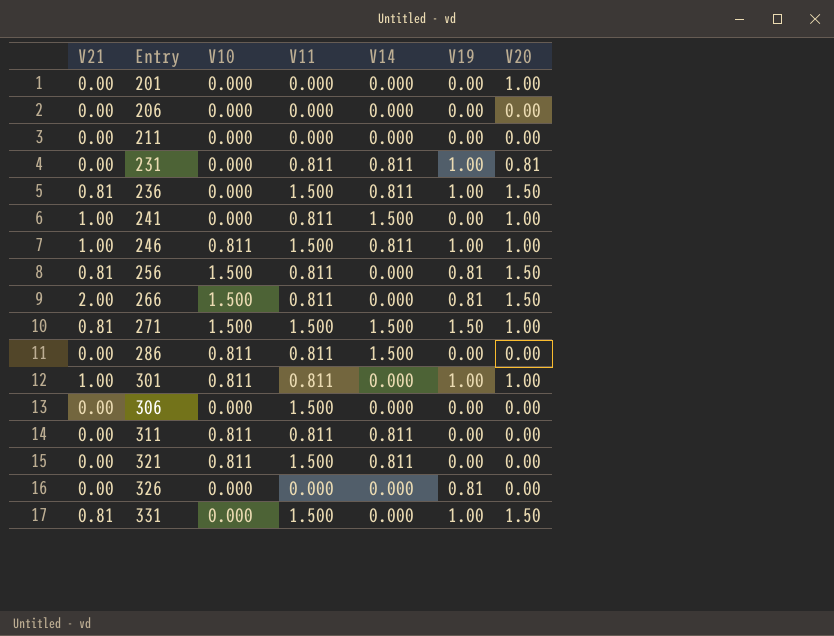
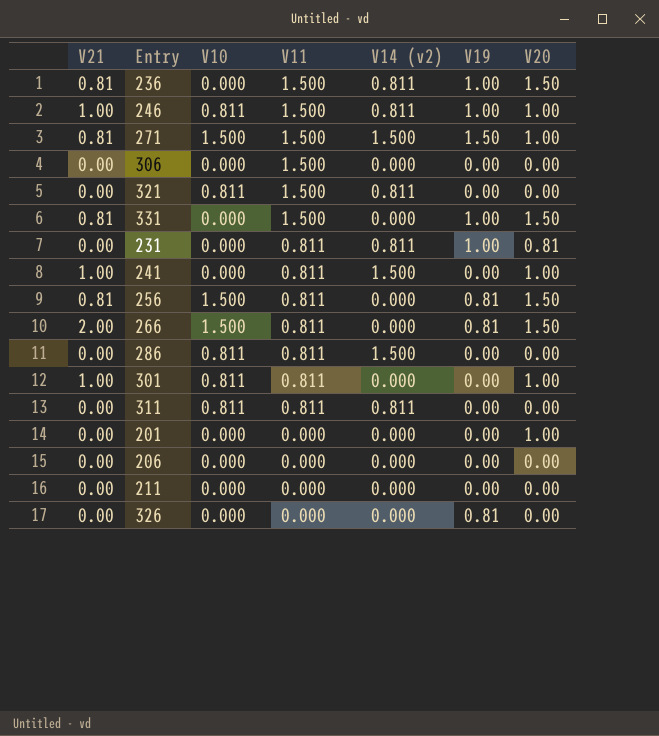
row order: Entry ascending -> V11 descending
column name: V14 -> V14 (v2)
301 | V19: 1.00 -> 0.00

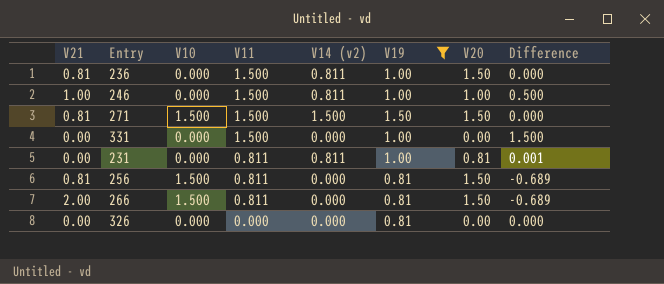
filter: none -> V19 != 0.00
column Difference | formula: none -> [V11] - [V20]
246 | V10: 0.811 -> 0.000
271 | V20: 1.00 -> 1.50
331 | V21: 0.81 -> 0.00
331 | V20: 1.50 -> 0.00

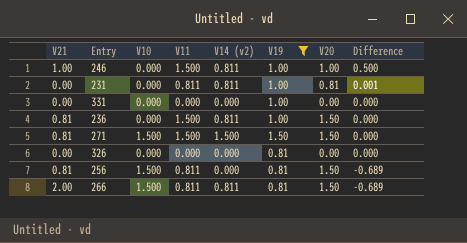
row order: V11 descending -> Difference descending
331 | V11: 1.500 -> 0.000
331 | Difference: 1.500 -> 0.000
266 | V14 (v2): 0.000 -> 0.811

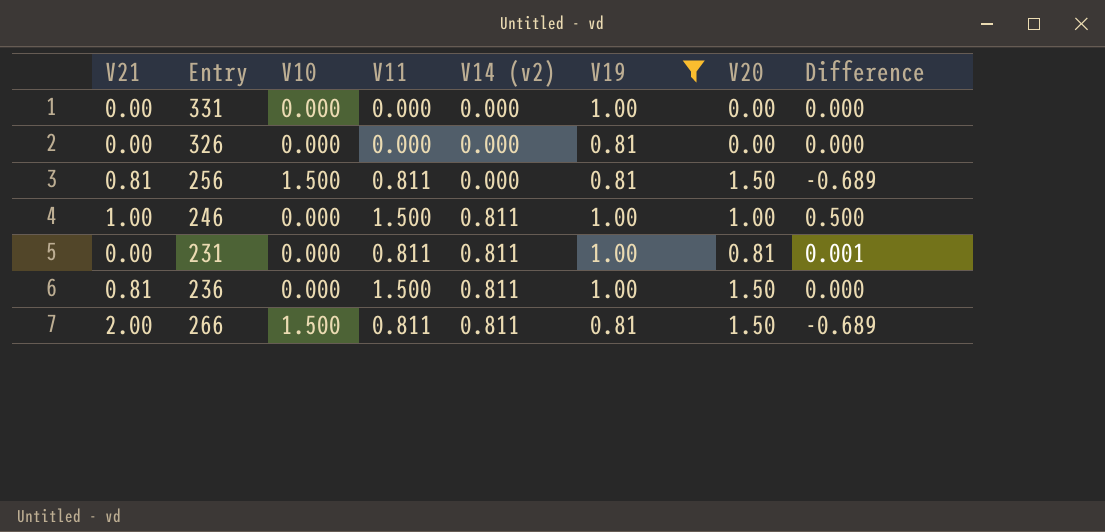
row order: Difference descending -> V14 (v2) ascending
row 271: 0.81 | 1.500 | 1.500 | 1.500 | 1.50 | 1.50 | 0.000 -> none

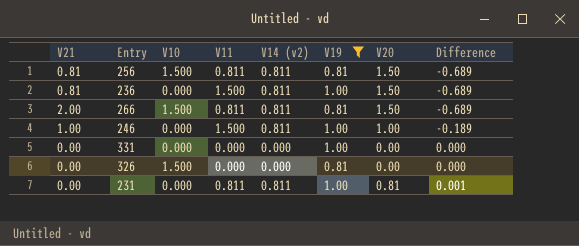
row order: V14 (v2) ascending -> Difference ascending
column Difference | formula: [V11] - [V20] -> [V14 (v2)] - [V20]
256 | V14 (v2): 0.000 -> 0.811
326 | V10: 0.000 -> 1.500

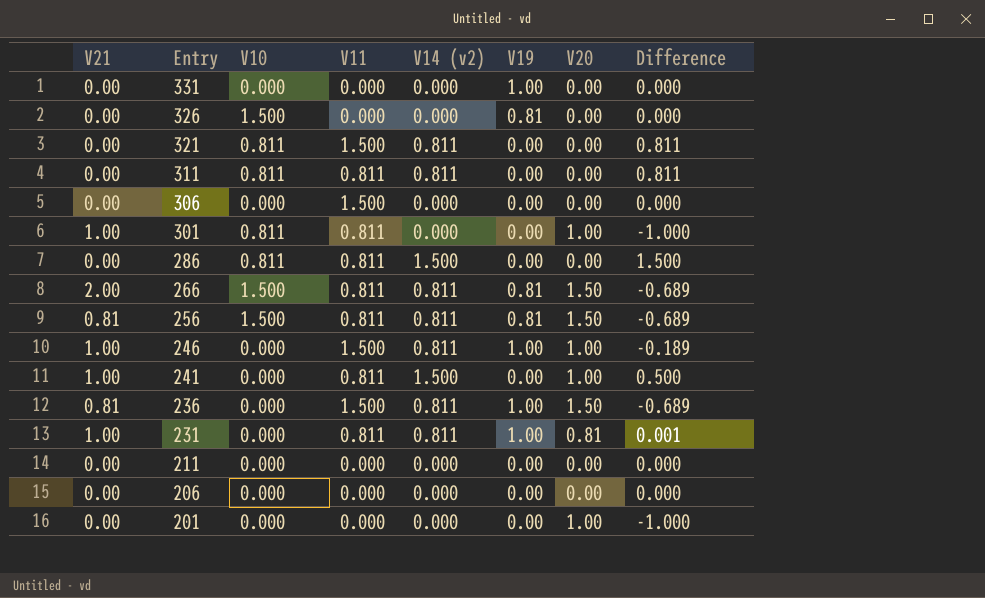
filter: V19 != 0.00 -> none
row order: Difference ascending -> Entry descending
231 | V21: 0.00 -> 1.00

